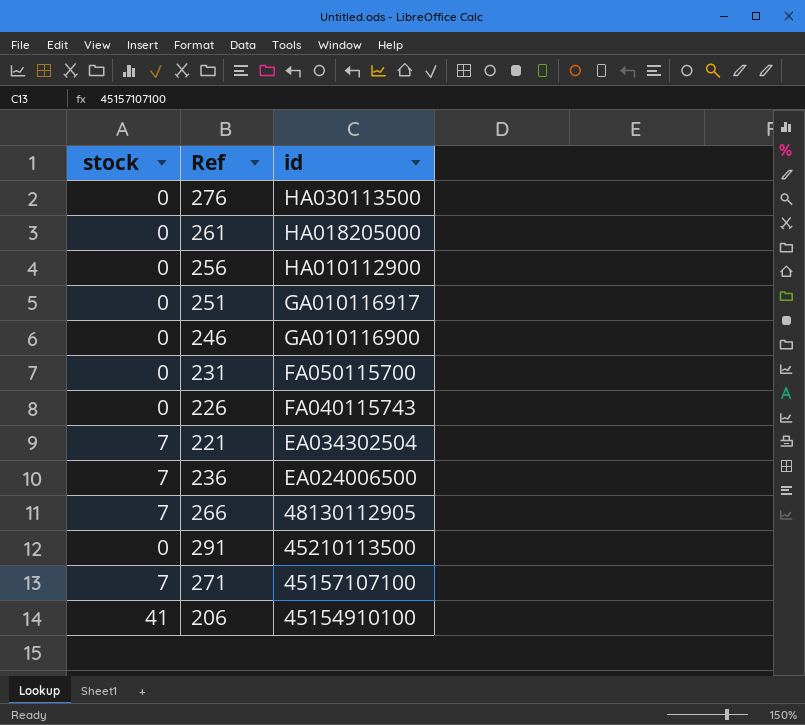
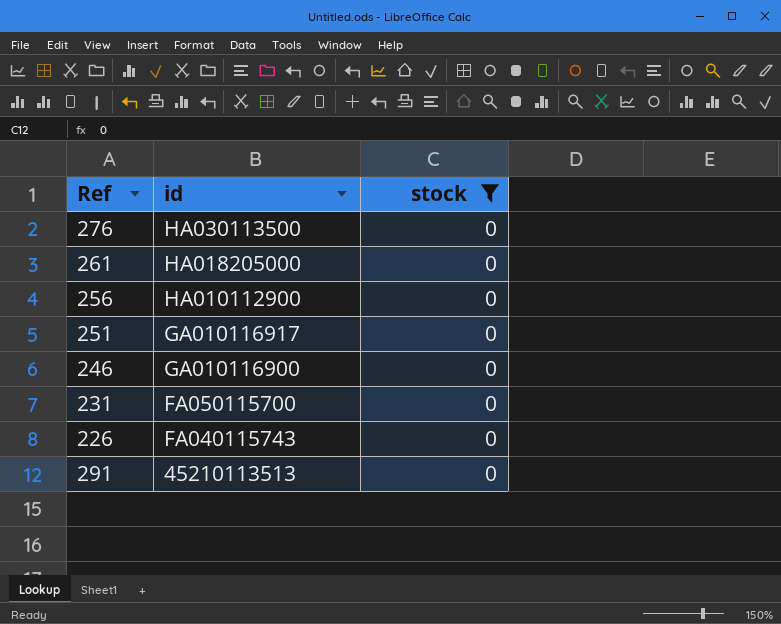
filter: none -> stock = 0
column stock | position: 1 -> 3
291 | id: 45210113500 -> 45210113513

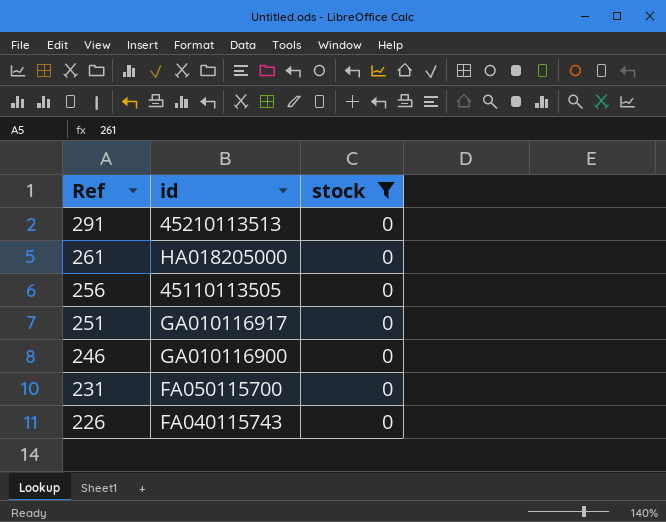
row order: id descending -> Ref descending
row 276: HA030113500 | 0 -> none
256 | id: HA010112900 -> 45110113505

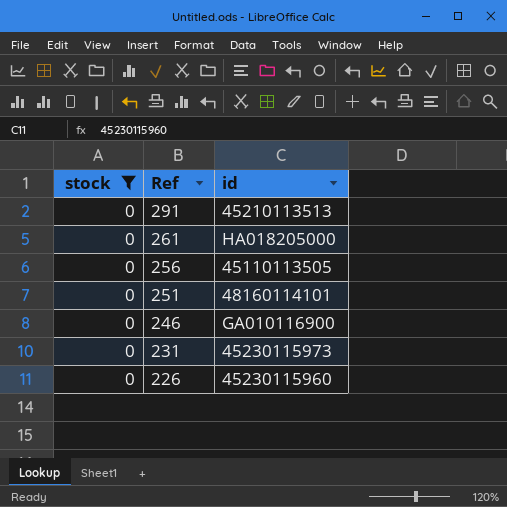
column stock | position: 3 -> 1
251 | id: GA010116917 -> 48160114101
231 | id: FA050115700 -> 45230115973
226 | id: FA040115743 -> 45230115960

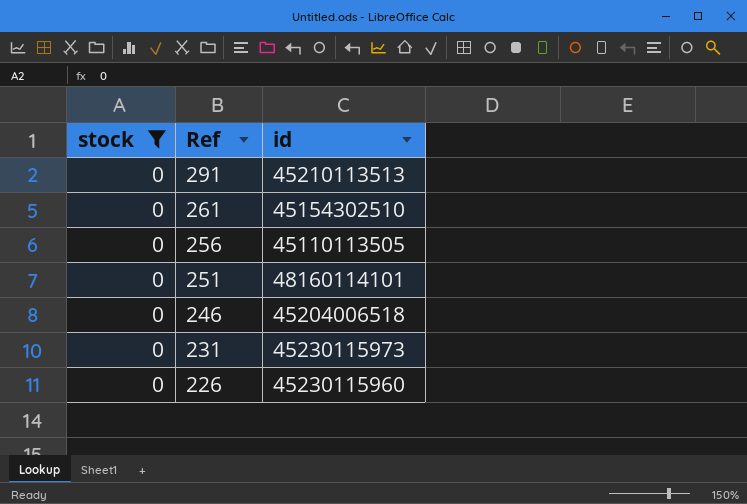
261 | id: HA018205000 -> 45154302510
246 | id: GA010116900 -> 45204006518

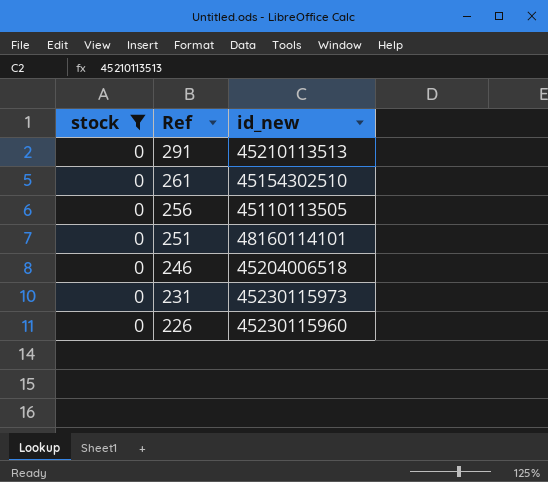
column name: id -> id_new

